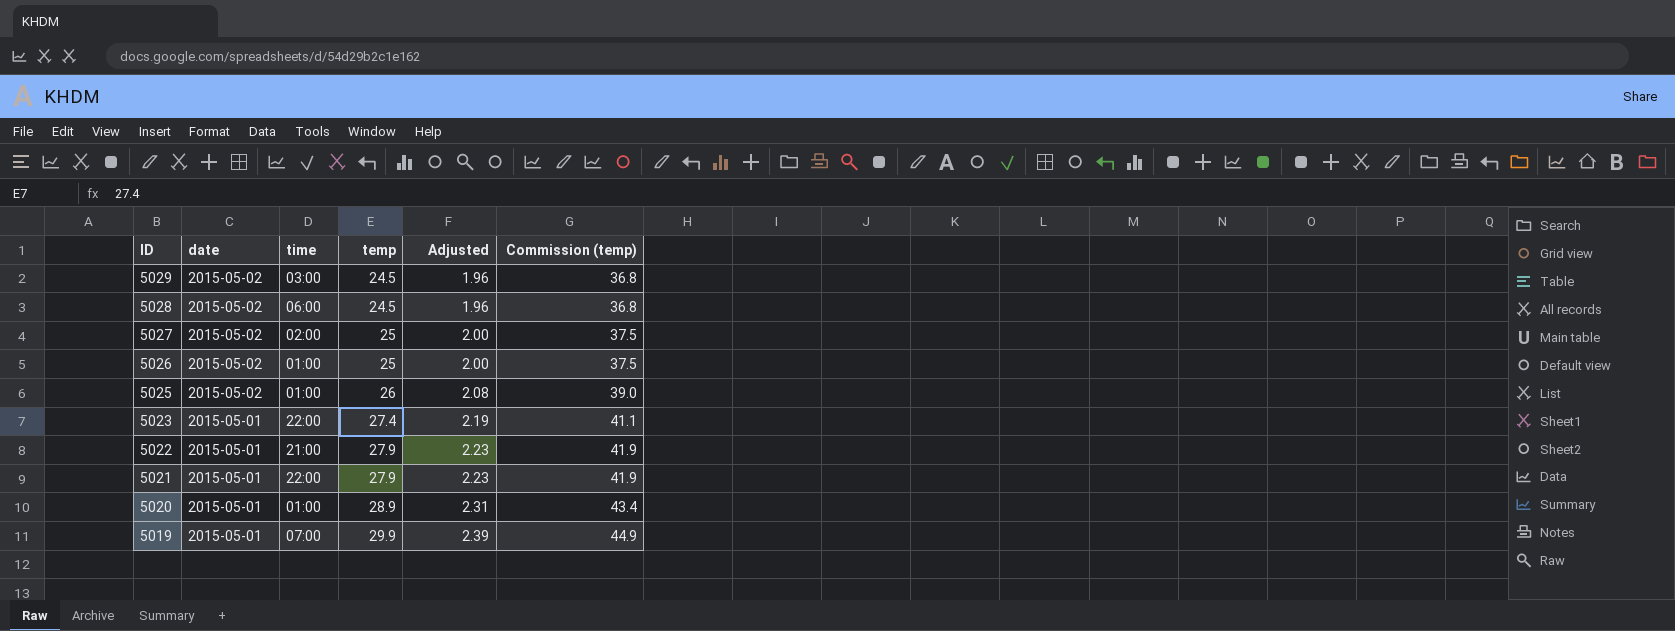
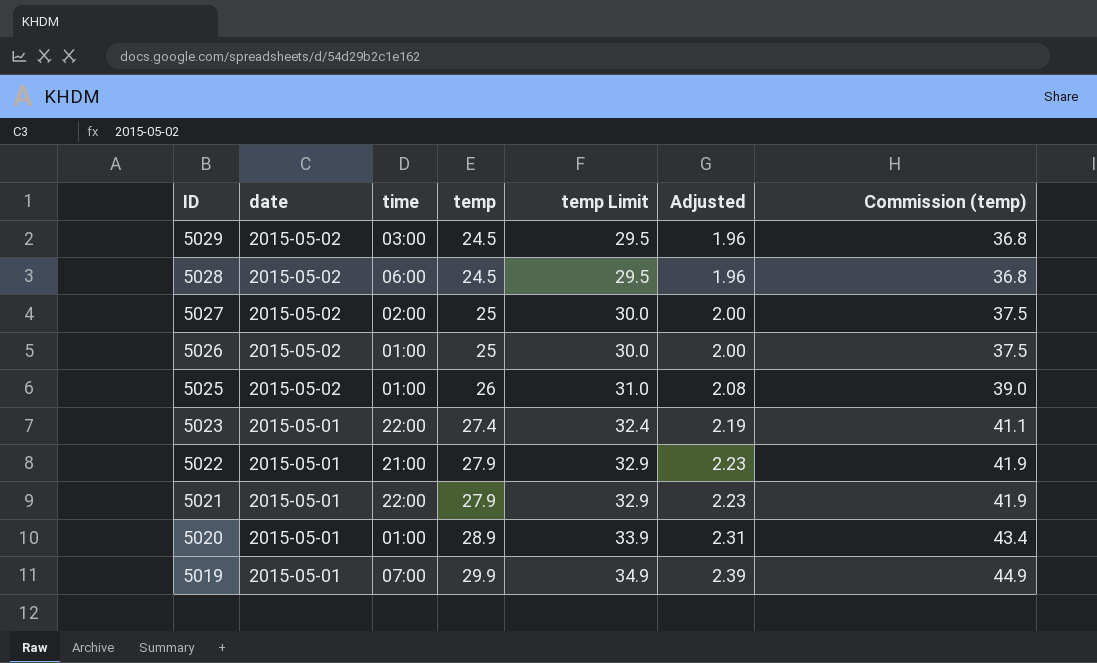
column temp Limit | formula: none -> [temp] + 5

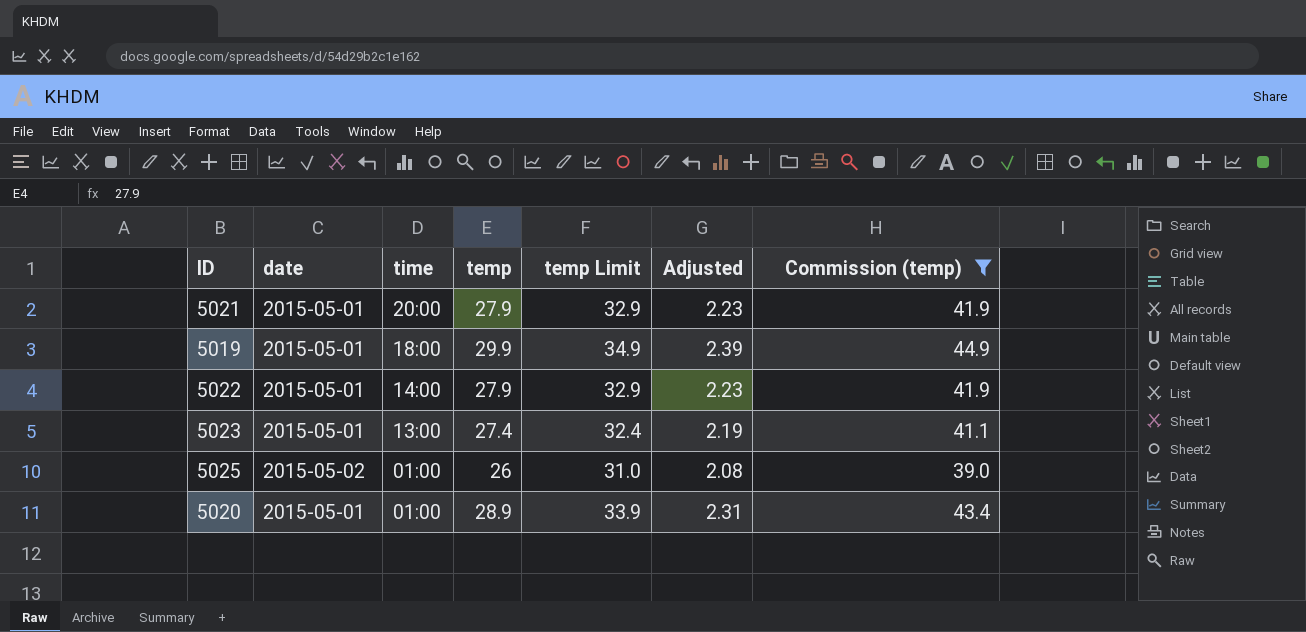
filter: none -> Commission (temp) >= 39.0
row order: ID descending -> time descending
5021 | time: 22:00 -> 20:00
5019 | time: 07:00 -> 18:00
5022 | time: 21:00 -> 14:00
5023 | time: 22:00 -> 13:00

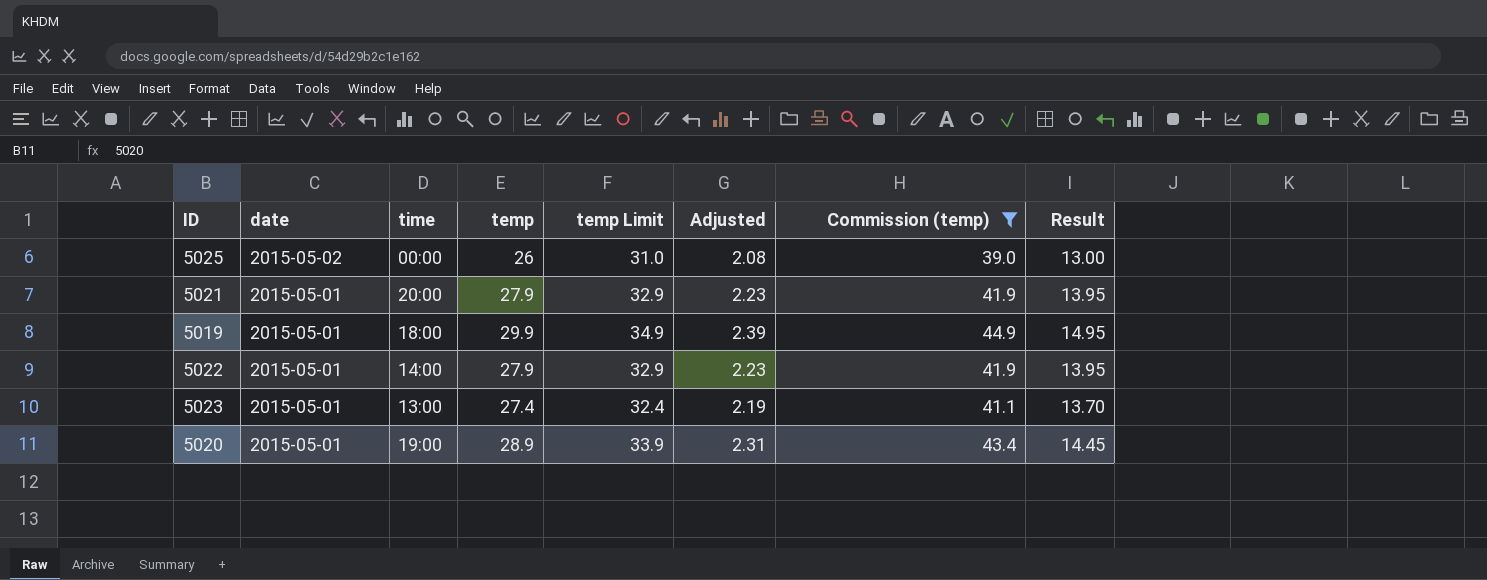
row order: time descending -> date descending
column Result | formula: none -> [temp] * 0.5
5025 | time: 01:00 -> 00:00
5020 | time: 01:00 -> 19:00

